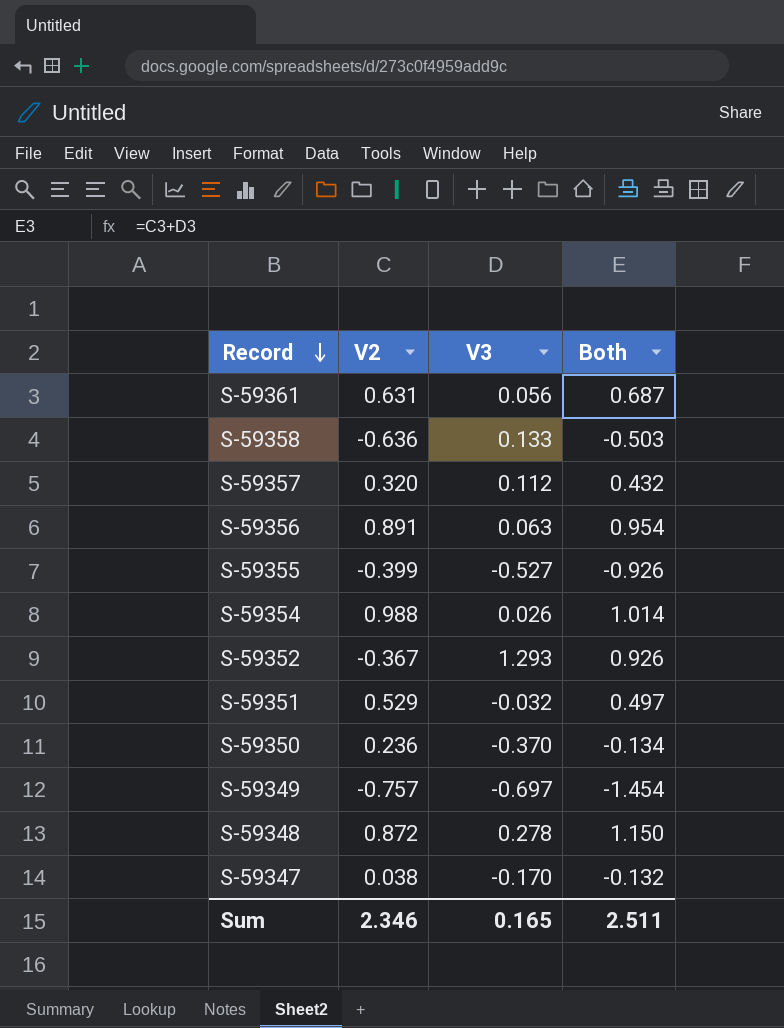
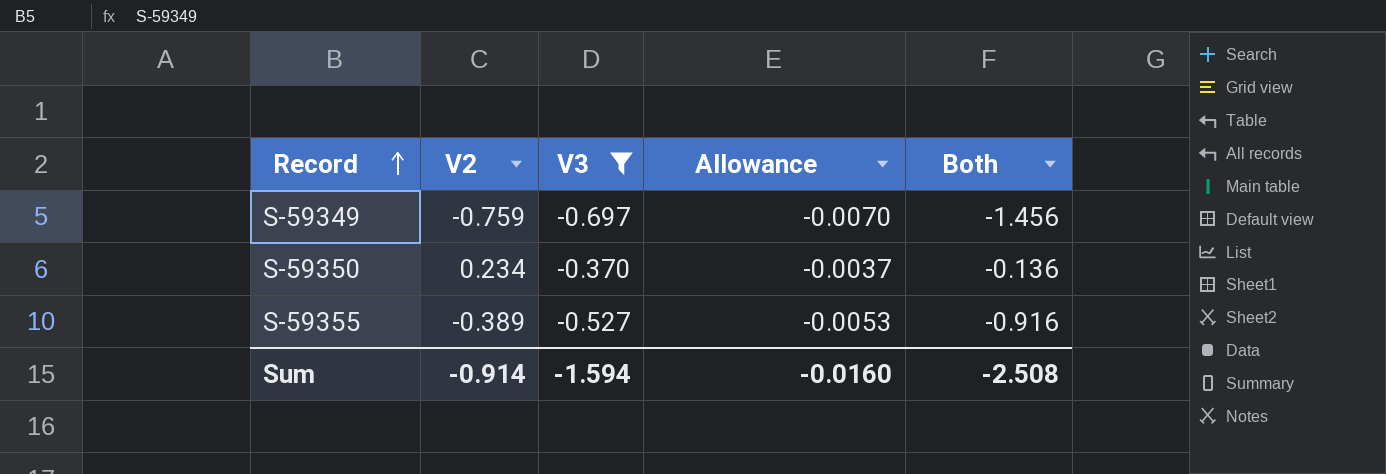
filter: none -> V3 <= -0.370
row order: Record descending -> Record ascending
column Allowance | formula: none -> [V3] * 0.01
S-59349 | V2: -0.757 -> -0.759
S-59349 | Both: -1.454 -> -1.456
S-59350 | V2: 0.236 -> 0.234
S-59350 | Both: -0.134 -> -0.136
S-59355 | V2: -0.399 -> -0.389
S-59355 | Both: -0.926 -> -0.916
Sum | V2: 2.346 -> -0.914
Sum | V3: 0.165 -> -1.594
Sum | Both: 2.511 -> -2.508

